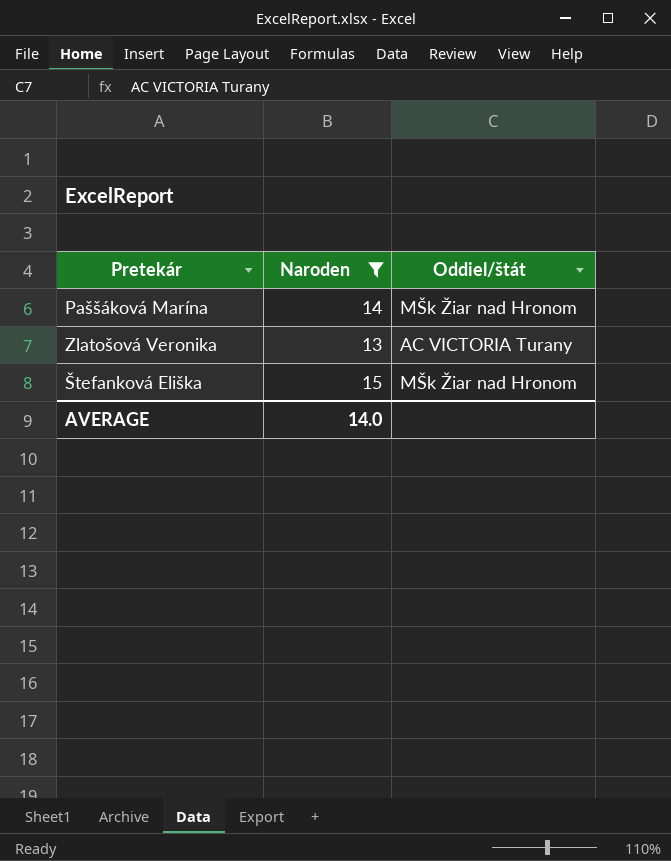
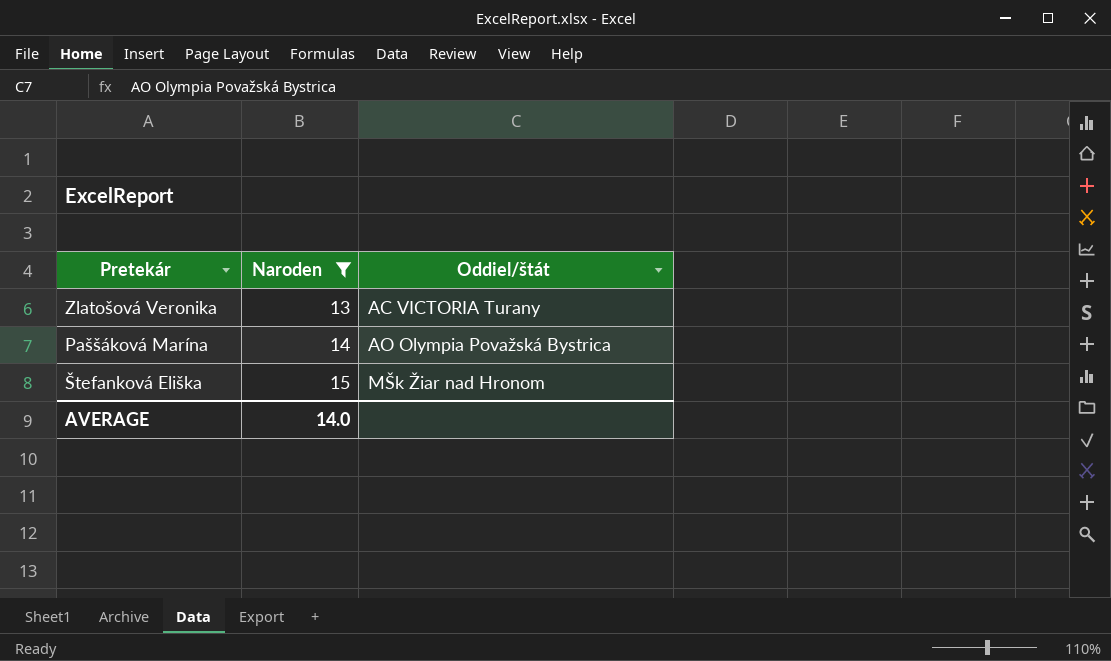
row order: none -> Naroden ascending
Paššáková Marína | Oddiel/štát: MŠk Žiar nad Hronom -> AO Olympia Považská Bystrica

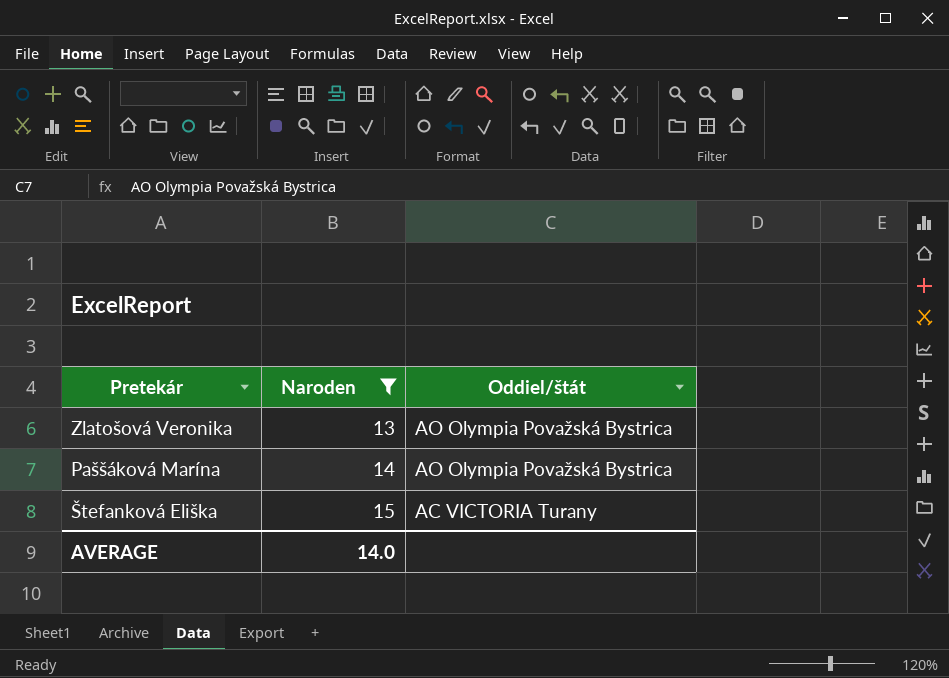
Zlatošová Veronika | Oddiel/štát: AC VICTORIA Turany -> AO Olympia Považská Bystrica
Štefanková Eliška | Oddiel/štát: MŠk Žiar nad Hronom -> AC VICTORIA Turany

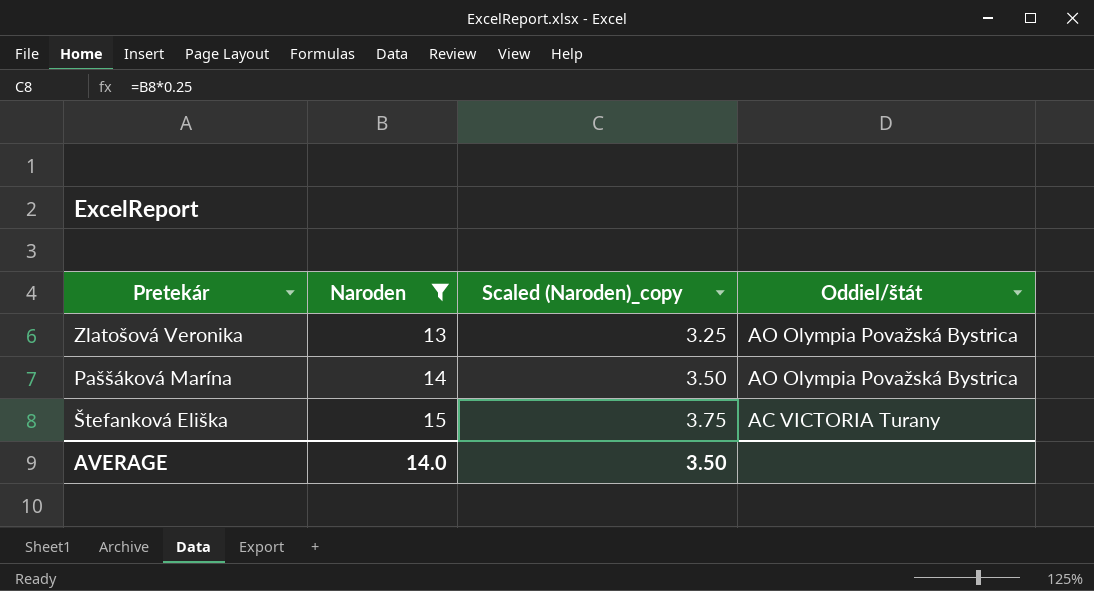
column Scaled (Naroden)_copy | formula: none -> [Naroden] * 0.25

